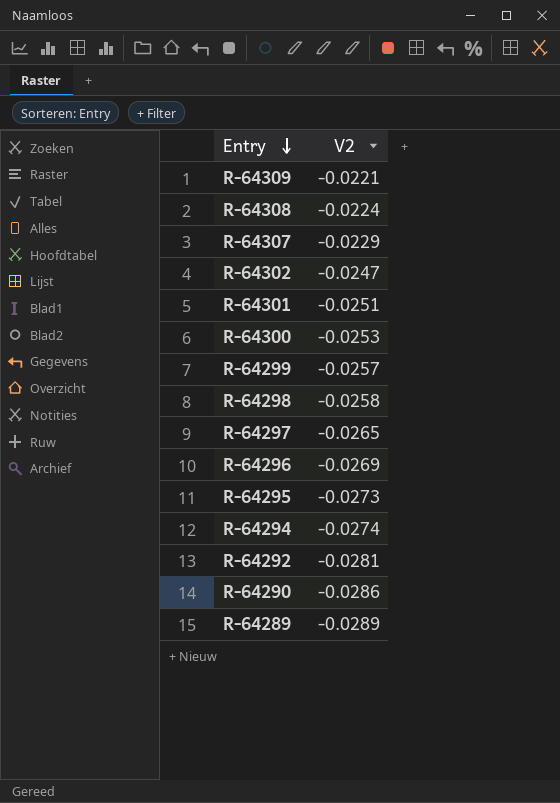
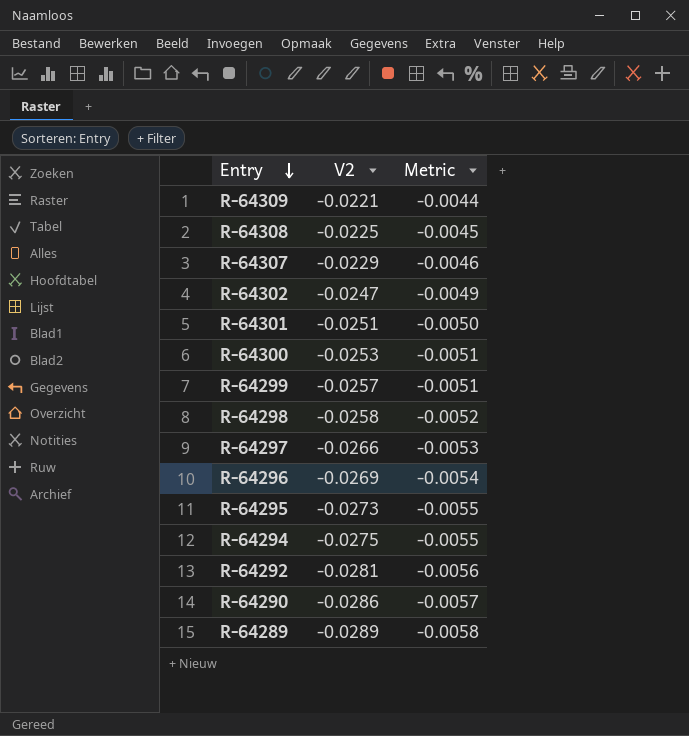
column Metric | formula: none -> [V2] * 0.2
R-64308 | V2: -0.0224 -> -0.0225
R-64297 | V2: -0.0265 -> -0.0266
R-64294 | V2: -0.0274 -> -0.0275

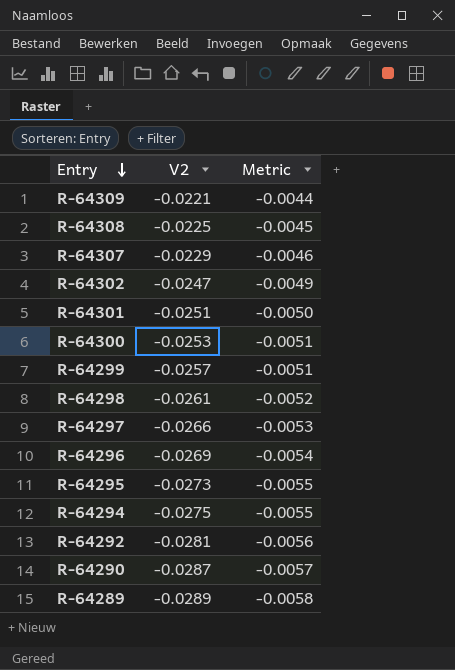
R-64298 | V2: -0.0258 -> -0.0261
R-64290 | V2: -0.0286 -> -0.0287

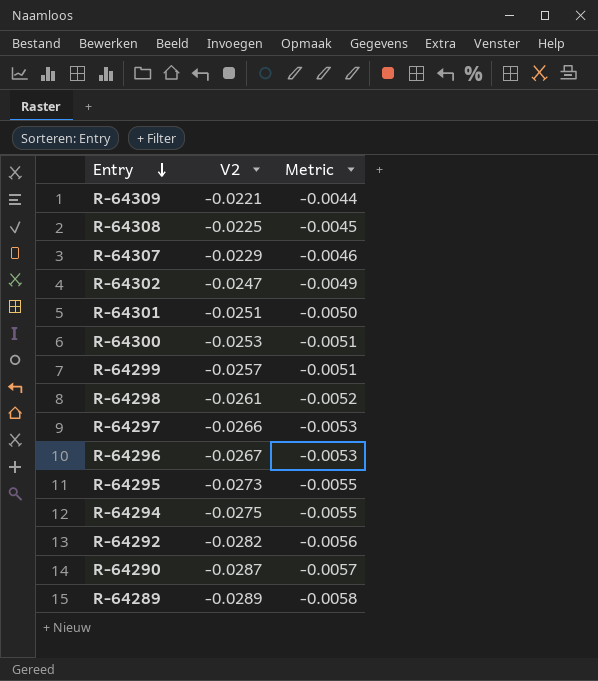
R-64296 | V2: -0.0269 -> -0.0267
R-64296 | Metric: -0.0054 -> -0.0053
R-64292 | V2: -0.0281 -> -0.0282

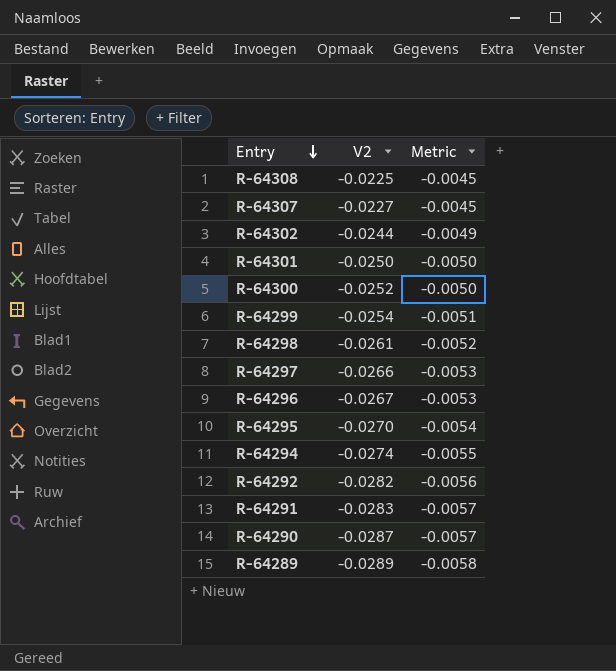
row R-64309: -0.0221 | -0.0044 -> none
R-64307 | V2: -0.0229 -> -0.0227
R-64307 | Metric: -0.0046 -> -0.0045
R-64302 | V2: -0.0247 -> -0.0244
R-64301 | V2: -0.0251 -> -0.0250
R-64300 | V2: -0.0253 -> -0.0252
R-64300 | Metric: -0.0051 -> -0.0050
R-64299 | V2: -0.0257 -> -0.0254
R-64295 | V2: -0.0273 -> -0.0270
R-64295 | Metric: -0.0055 -> -0.0054
R-64294 | V2: -0.0275 -> -0.0274
row R-64291: none -> -0.0283 | -0.0057

